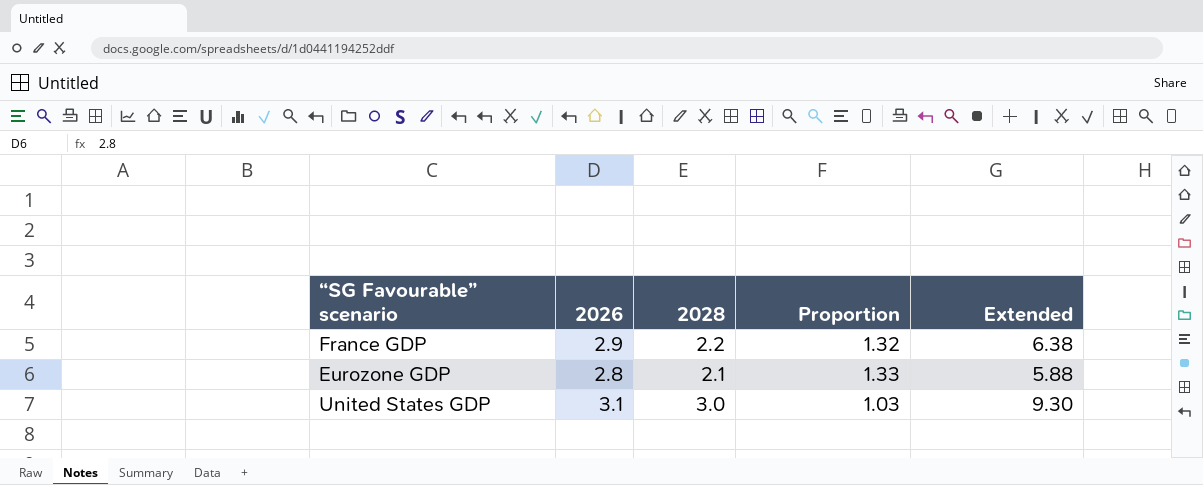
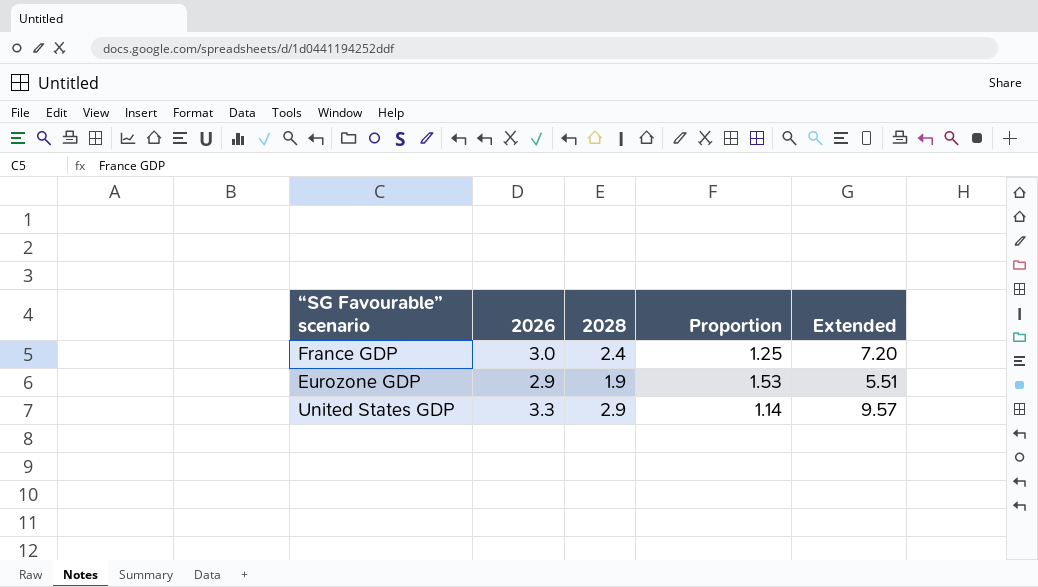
France GDP | 2026: 2.9 -> 3.0
France GDP | 2028: 2.2 -> 2.4
France GDP | Proportion: 1.32 -> 1.25
France GDP | Extended: 6.38 -> 7.20
Eurozone GDP | 2026: 2.8 -> 2.9
Eurozone GDP | 2028: 2.1 -> 1.9
Eurozone GDP | Proportion: 1.33 -> 1.53
Eurozone GDP | Extended: 5.88 -> 5.51
United States GDP | 2026: 3.1 -> 3.3
United States GDP | 2028: 3.0 -> 2.9
United States GDP | Proportion: 1.03 -> 1.14
United States GDP | Extended: 9.30 -> 9.57

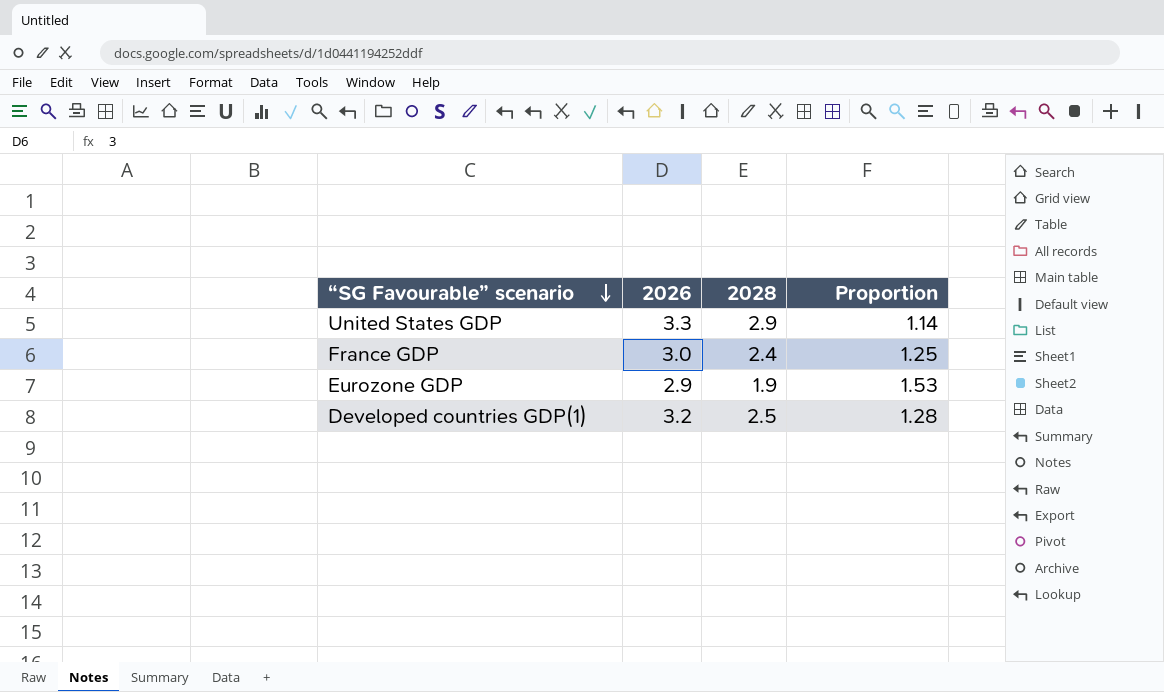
row order: none -> “SG Favourable” scenario descending
column Extended | formula: [2026] * [2028] -> none
row Developed countries GDP(1): none -> 3.2 | 2.5 | 1.28

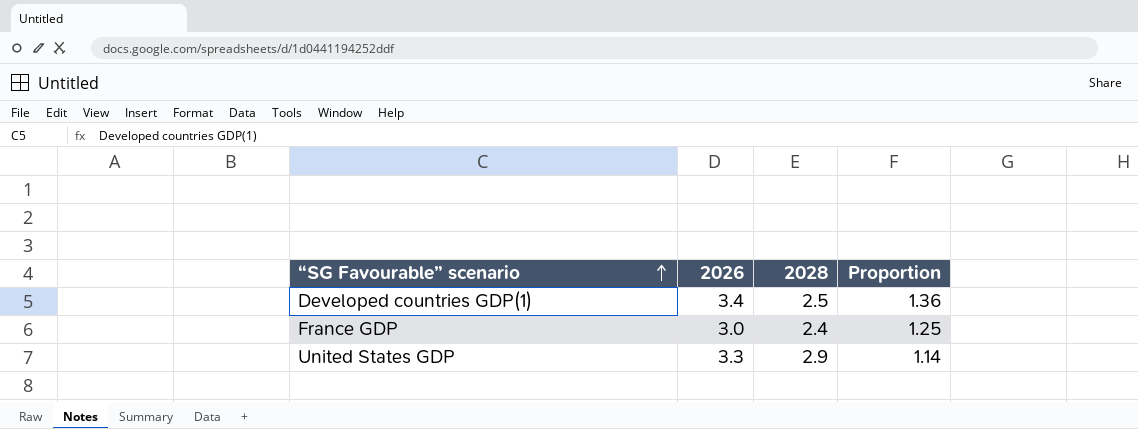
row order: “SG Favourable” scenario descending -> “SG Favourable” scenario ascending
row Eurozone GDP: 2.9 | 1.9 | 1.53 -> none
Developed countries GDP(1) | 2026: 3.2 -> 3.4
Developed countries GDP(1) | Proportion: 1.28 -> 1.36

